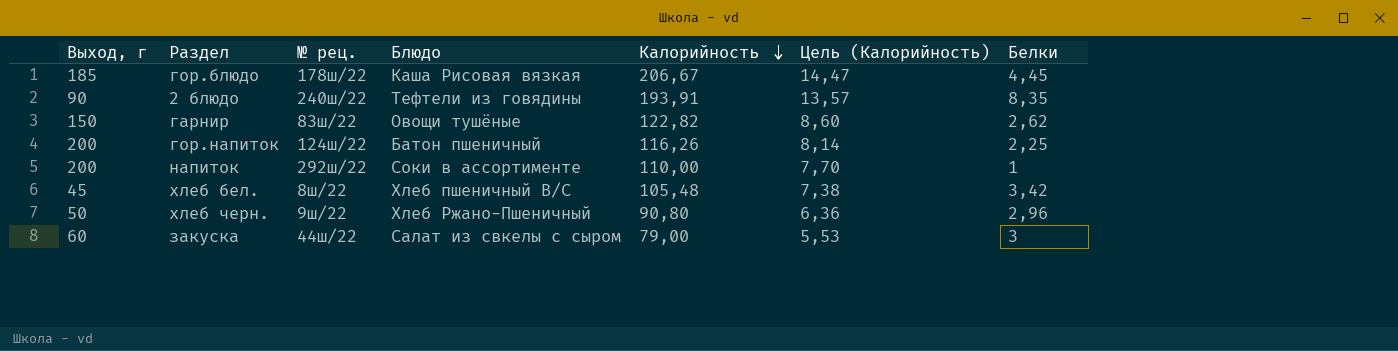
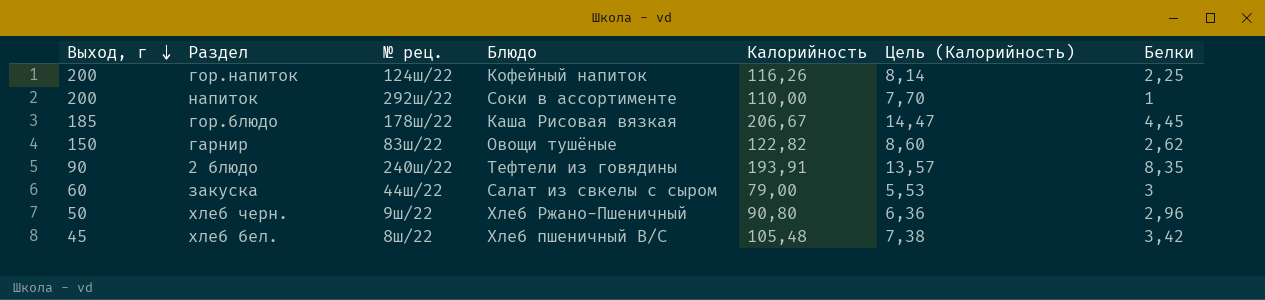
row order: Калорийность descending -> Выход, г descending
гор.напиток | Блюдо: Батон пшеничный -> Кофейный напиток

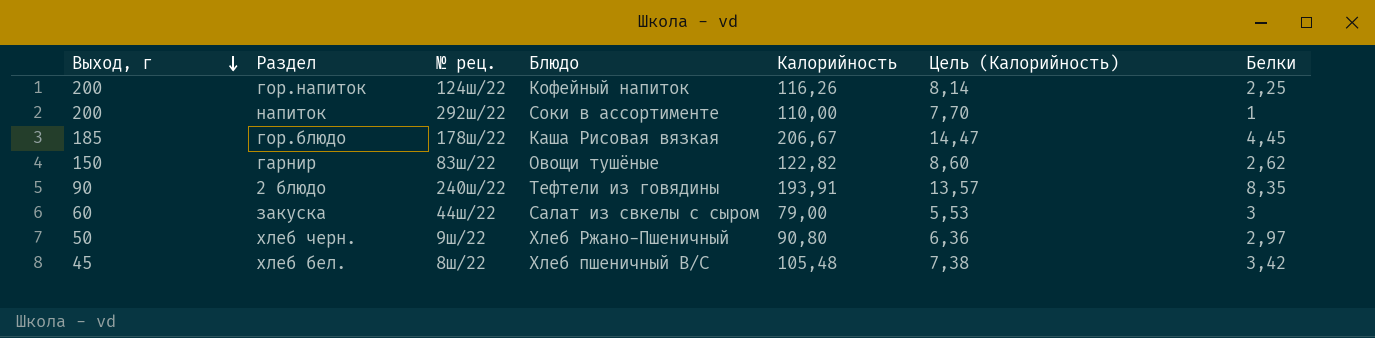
хлеб черн. | Белки: 2,96 -> 2,97

